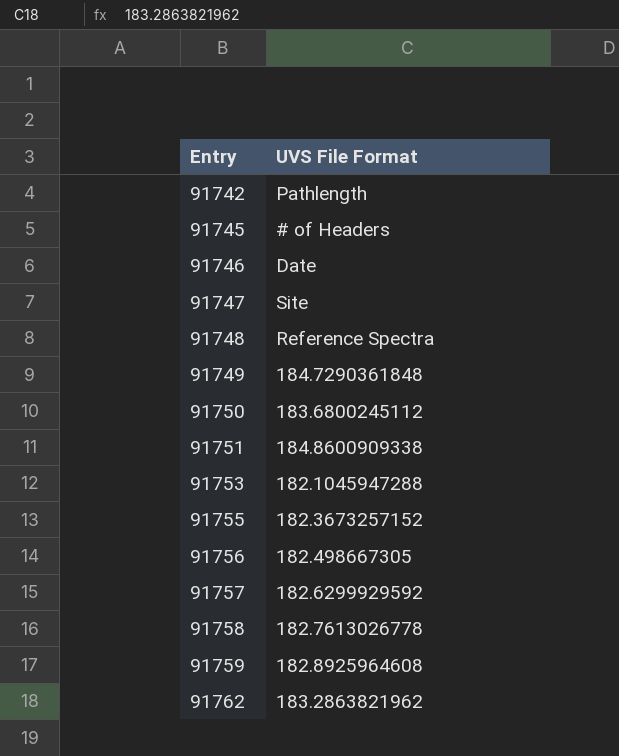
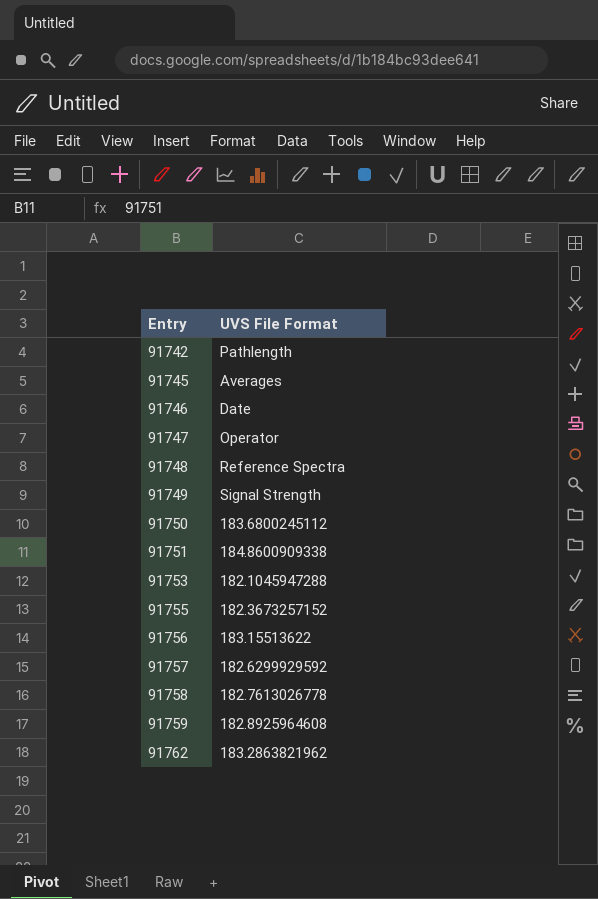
91745 | UVS File Format: # of Headers -> Averages
91747 | UVS File Format: Site -> Operator
91749 | UVS File Format: 184.7290361848 -> Signal Strength
91756 | UVS File Format: 182.498667305 -> 183.15513622

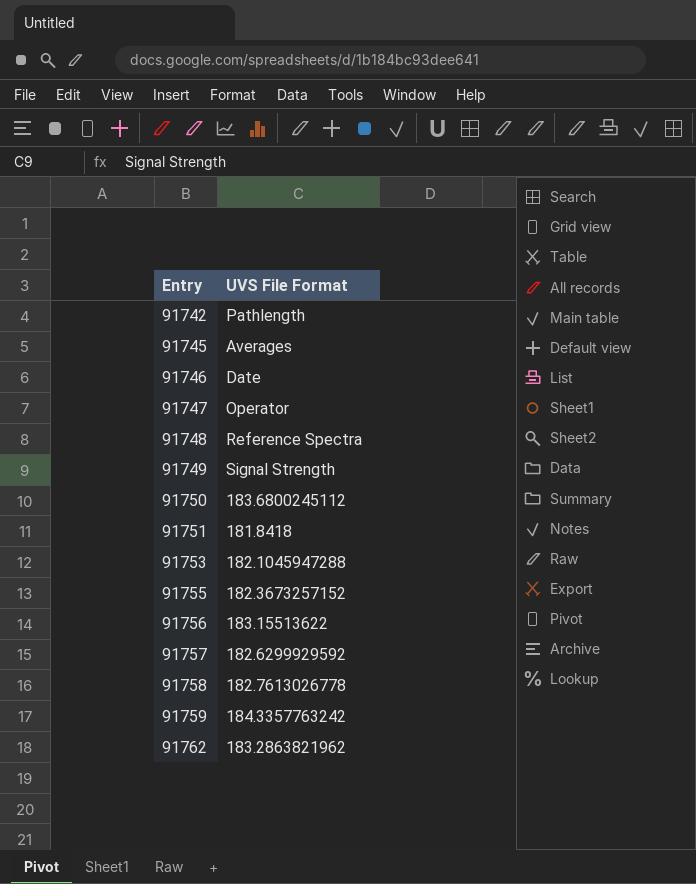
91751 | UVS File Format: 184.8600909338 -> 181.8418
91759 | UVS File Format: 182.8925964608 -> 184.3357763242

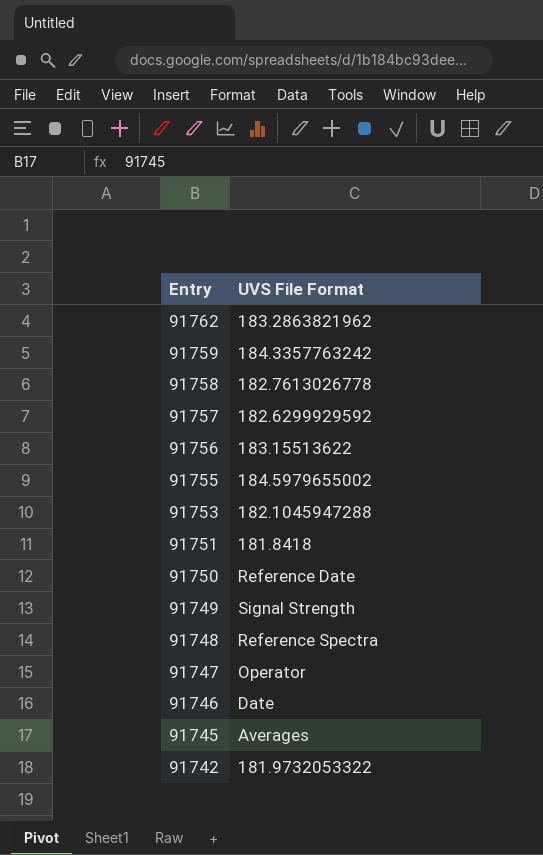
row order: Entry ascending -> Entry descending
91755 | UVS File Format: 182.3673257152 -> 184.5979655002
91750 | UVS File Format: 183.6800245112 -> Reference Date
91742 | UVS File Format: Pathlength -> 181.9732053322

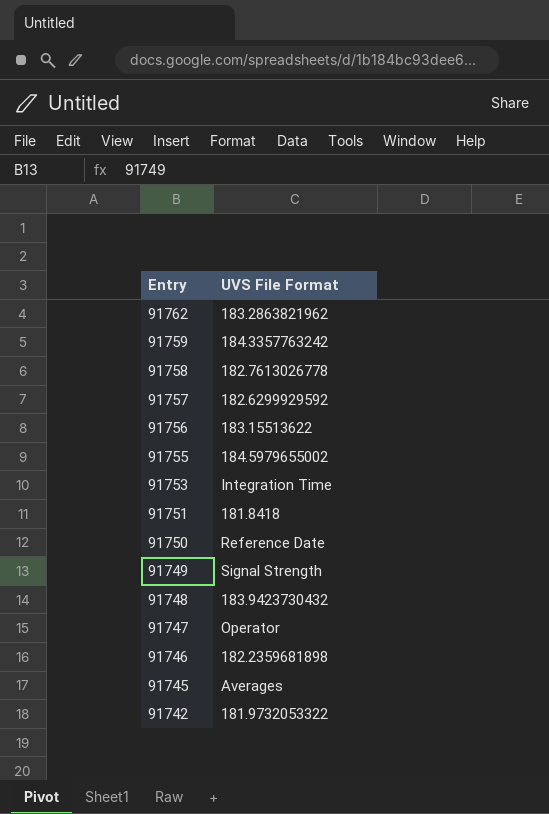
91753 | UVS File Format: 182.1045947288 -> Integration Time
91748 | UVS File Format: Reference Spectra -> 183.9423730432
91746 | UVS File Format: Date -> 182.2359681898

